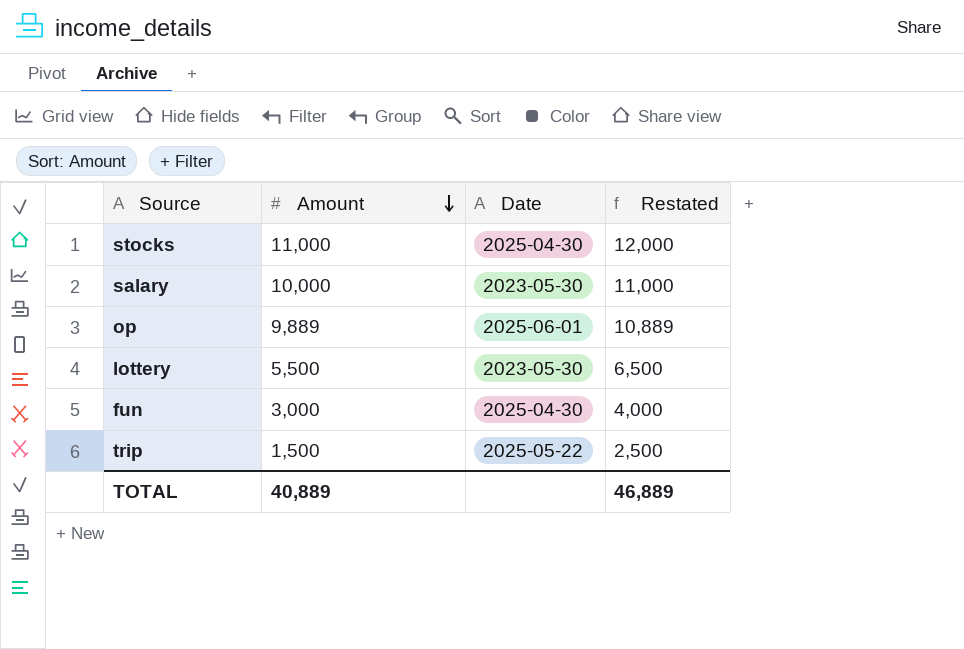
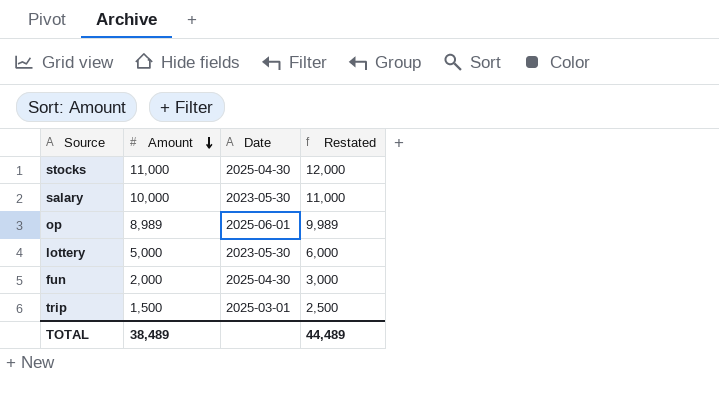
op | Amount: 9,889 -> 8,989
op | Restated: 10,889 -> 9,989
lottery | Amount: 5,500 -> 5,000
lottery | Restated: 6,500 -> 6,000
fun | Amount: 3,000 -> 2,000
fun | Restated: 4,000 -> 3,000
trip | Date: 2025-05-22 -> 2025-03-01
TOTAL | Amount: 40,889 -> 38,489
TOTAL | Restated: 46,889 -> 44,489

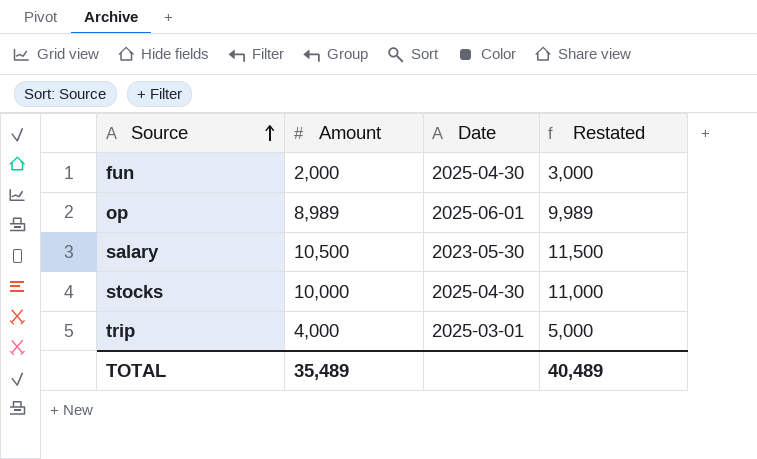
row order: Amount descending -> Source ascending
row lottery: 5,000 | 2023-05-30 | 6,000 -> none
salary | Amount: 10,000 -> 10,500
salary | Restated: 11,000 -> 11,500
stocks | Amount: 11,000 -> 10,000
stocks | Restated: 12,000 -> 11,000
trip | Amount: 1,500 -> 4,000
trip | Restated: 2,500 -> 5,000
TOTAL | Amount: 38,489 -> 35,489
TOTAL | Restated: 44,489 -> 40,489

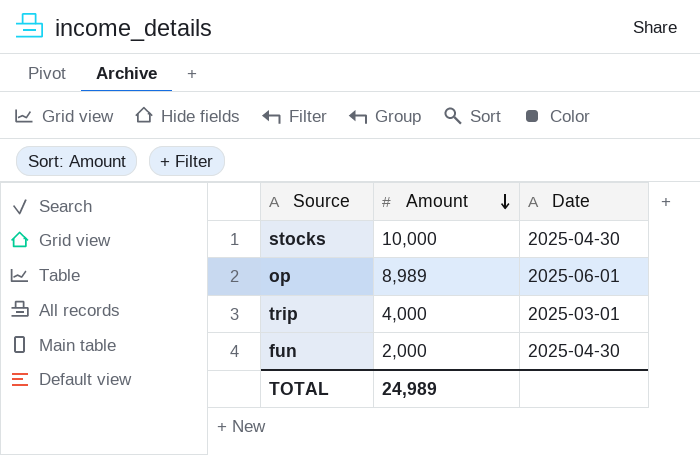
row order: Source ascending -> Amount descending
column Restated | formula: [Amount] + 1000 -> none
row salary: 10,500 | 2023-05-30 | 11,500 -> none
TOTAL | Amount: 35,489 -> 24,989

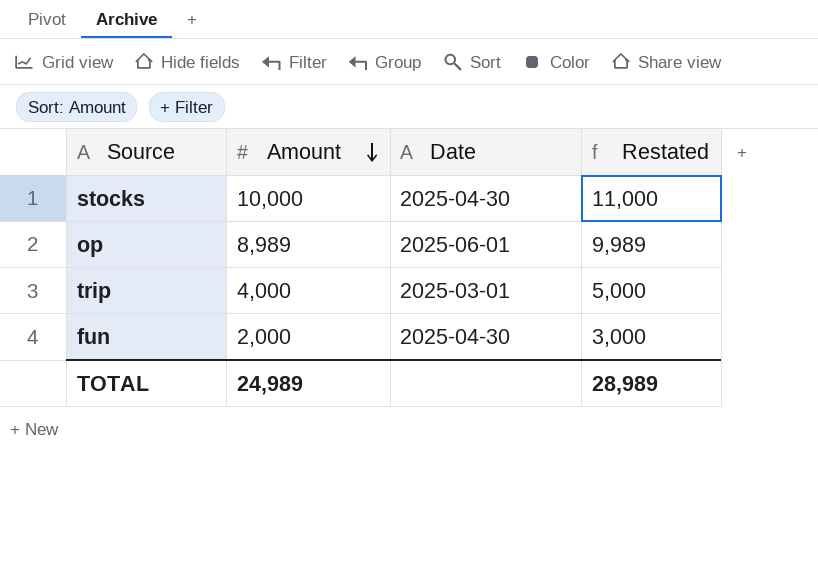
column Restated | formula: none -> [Amount] + 1000

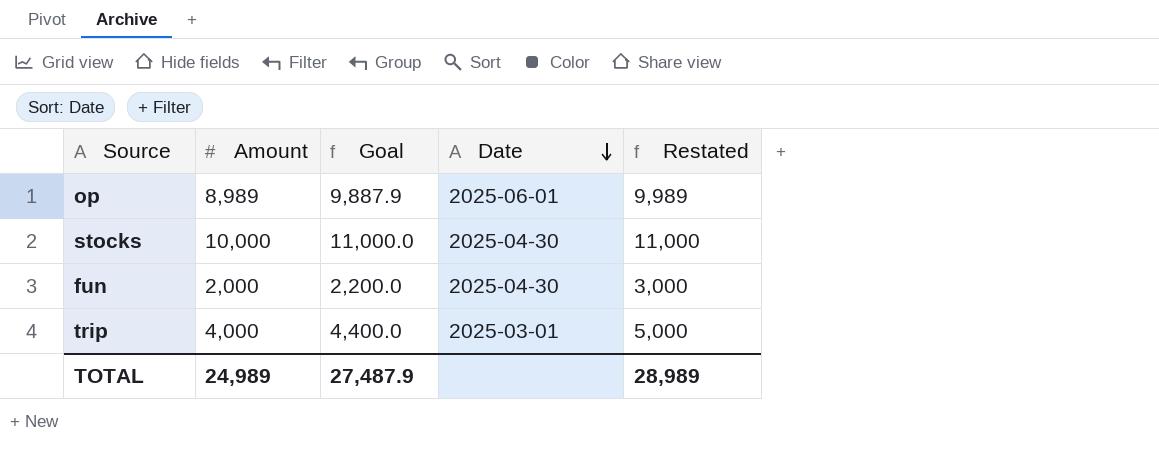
row order: Amount descending -> Date descending
column Goal | formula: none -> [Amount] * 1.1

